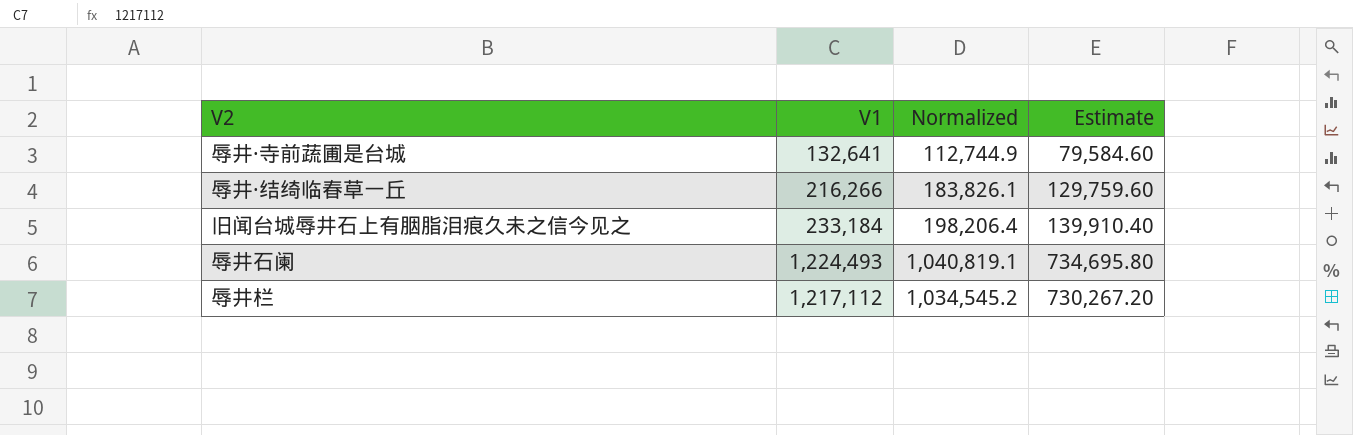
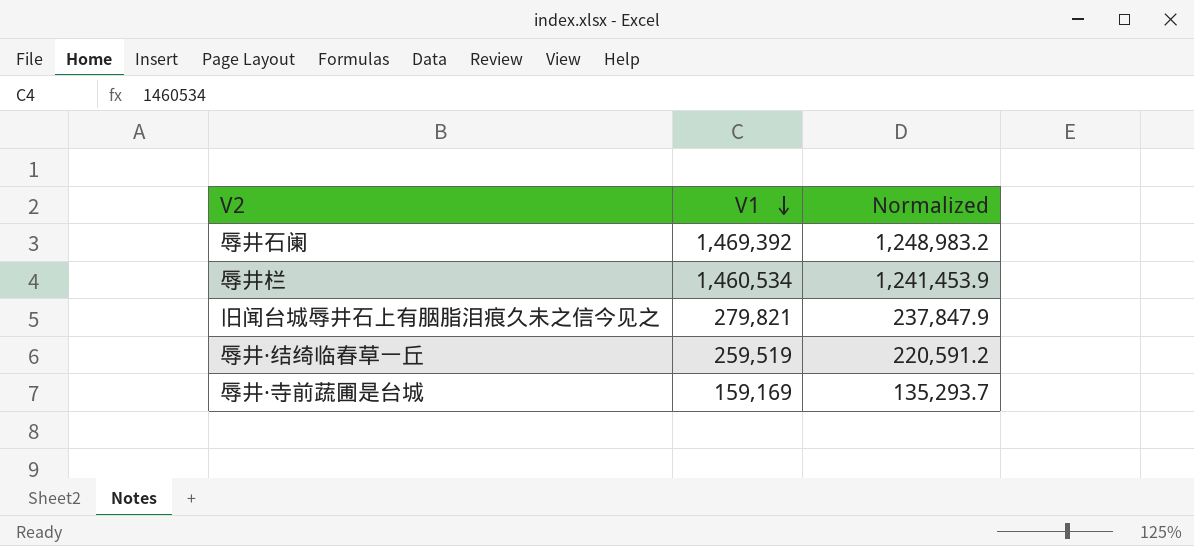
row order: none -> V1 descending
column Estimate | formula: [V1] * 0.6 -> none
辱井石阑 | V1: 1,224,493 -> 1,469,392
辱井石阑 | Normalized: 1,040,819.1 -> 1,248,983.2
辱井栏 | V1: 1,217,112 -> 1,460,534
辱井栏 | Normalized: 1,034,545.2 -> 1,241,453.9
旧闻台城辱井石上有胭脂泪痕久未之信今见之 | V1: 233,184 -> 279,821
旧闻台城辱井石上有胭脂泪痕久未之信今见之 | Normalized: 198,206.4 -> 237,847.9
辱井·结绮临春草一丘 | V1: 216,266 -> 259,519
辱井·结绮临春草一丘 | Normalized: 183,826.1 -> 220,591.2
辱井·寺前蔬圃是台城 | V1: 132,641 -> 159,169
辱井·寺前蔬圃是台城 | Normalized: 112,744.9 -> 135,293.7

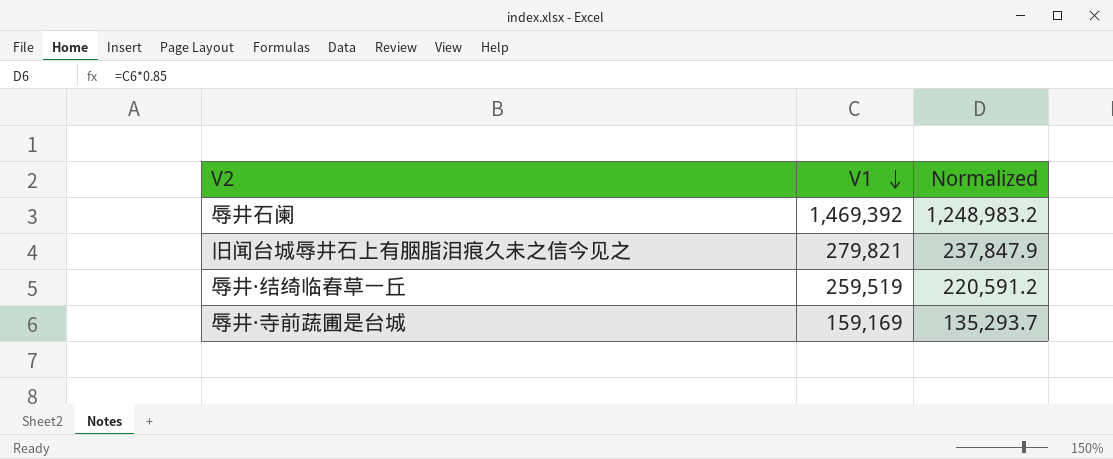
row 辱井栏: 1,460,534 | 1,241,453.9 -> none

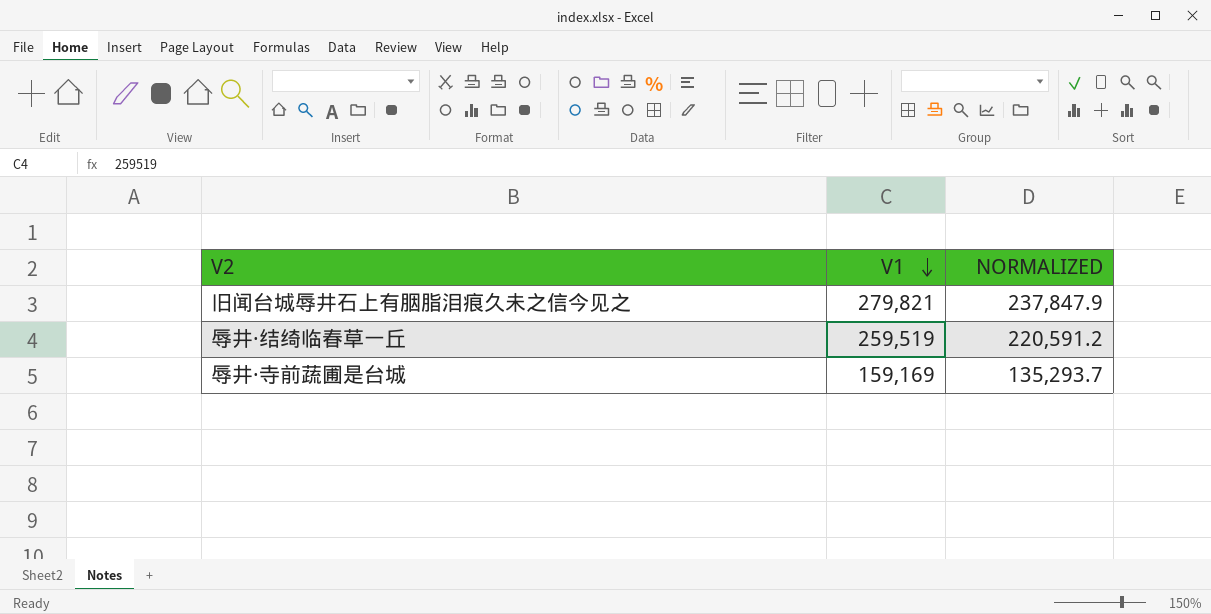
column name: Normalized -> NORMALIZED
row 辱井石阑: 1,469,392 | 1,248,983.2 -> none

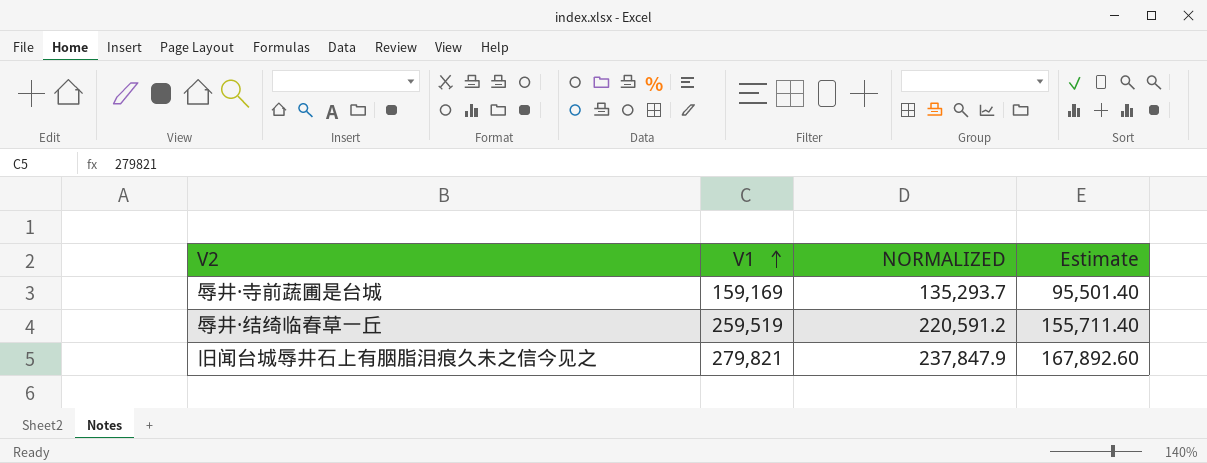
row order: V1 descending -> V1 ascending
column Estimate | formula: none -> [V1] * 0.6

